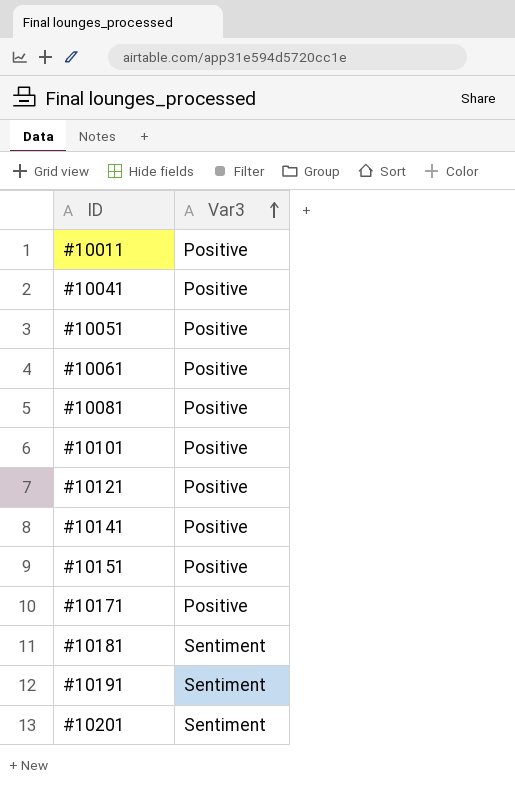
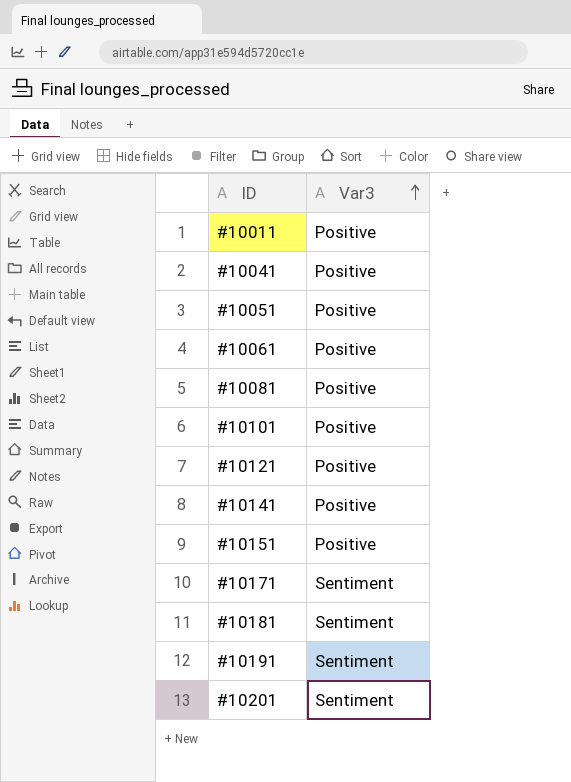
#10171 | Var3: Positive -> Sentiment

